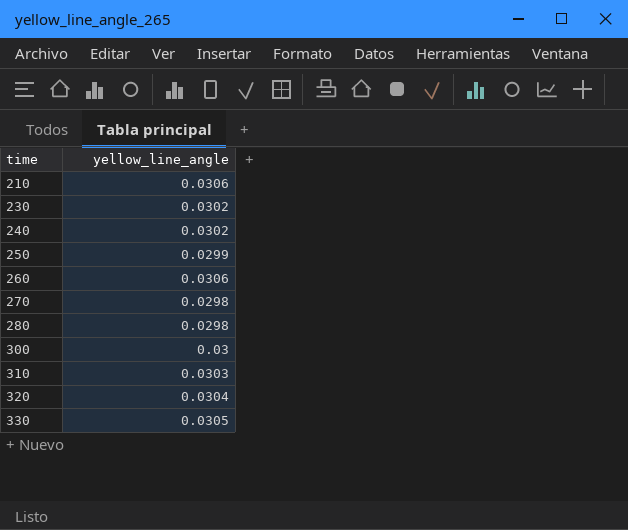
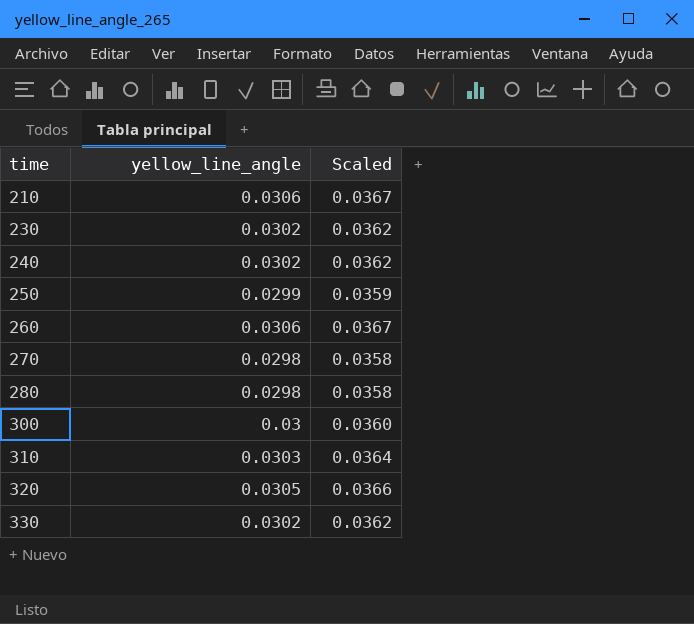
column Scaled | formula: none -> [yellow_line_angle] * 1.2
320 | yellow_line_angle: 0.0304 -> 0.0305
330 | yellow_line_angle: 0.0305 -> 0.0302

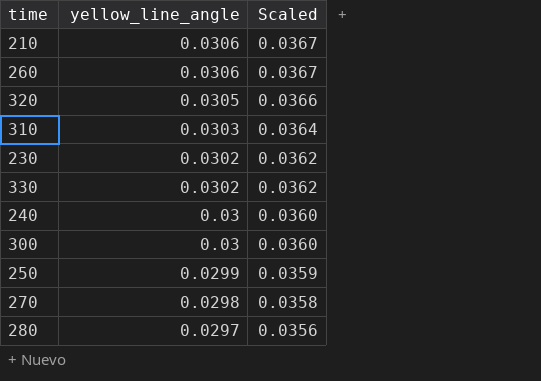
row order: time ascending -> yellow_line_angle descending
240 | yellow_line_angle: 0.0302 -> 0.03
240 | Scaled: 0.0362 -> 0.0360
280 | yellow_line_angle: 0.0298 -> 0.0297
280 | Scaled: 0.0358 -> 0.0356

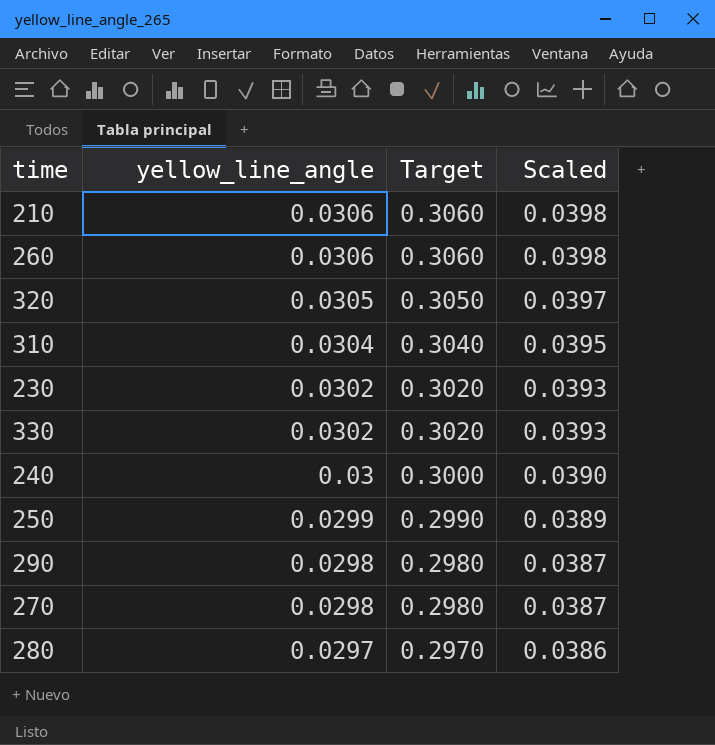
column Target | formula: none -> [yellow_line_angle] * 10
column Scaled | formula: [yellow_line_angle] * 1.2 -> [yellow_line_angle] * 1.3
row 300: 0.03 | 0.0360 -> none
310 | yellow_line_angle: 0.0303 -> 0.0304
row 290: none -> 0.0298 | 0.2980 | 0.0387

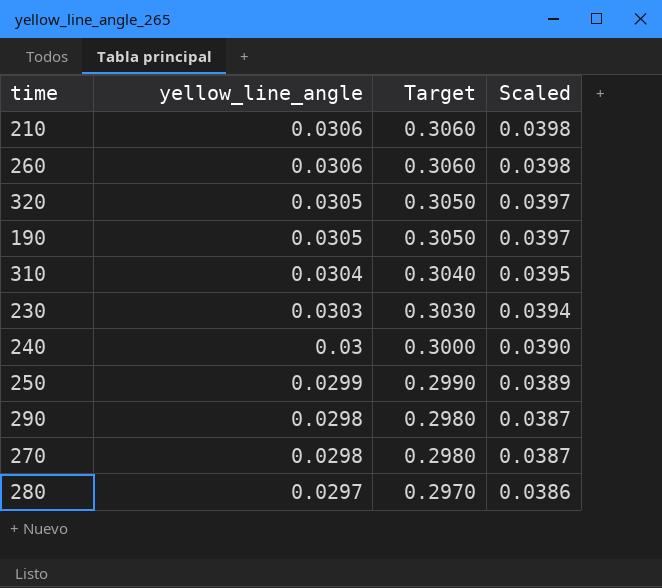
row 330: 0.0302 | 0.3020 | 0.0393 -> none
row 190: none -> 0.0305 | 0.3050 | 0.0397
230 | yellow_line_angle: 0.0302 -> 0.0303
230 | Target: 0.3020 -> 0.3030
230 | Scaled: 0.0393 -> 0.0394

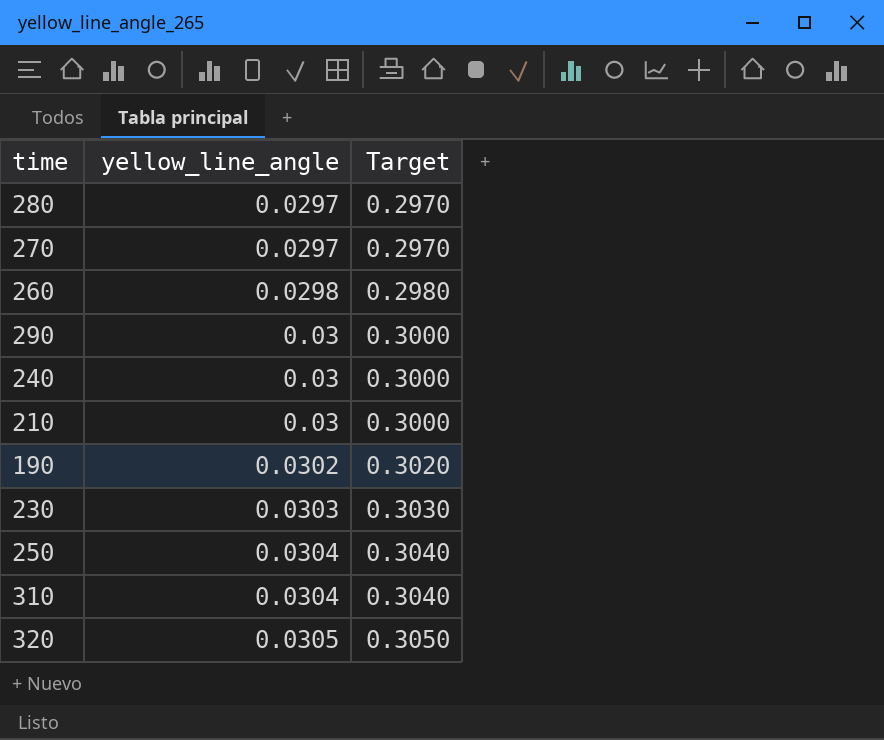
row order: yellow_line_angle descending -> yellow_line_angle ascending
column Scaled | formula: [yellow_line_angle] * 1.3 -> none
270 | yellow_line_angle: 0.0298 -> 0.0297
270 | Target: 0.2980 -> 0.2970
260 | yellow_line_angle: 0.0306 -> 0.0298
260 | Target: 0.3060 -> 0.2980
290 | yellow_line_angle: 0.0298 -> 0.03
290 | Target: 0.2980 -> 0.3000
210 | yellow_line_angle: 0.0306 -> 0.03
210 | Target: 0.3060 -> 0.3000
190 | yellow_line_angle: 0.0305 -> 0.0302
190 | Target: 0.3050 -> 0.3020
250 | yellow_line_angle: 0.0299 -> 0.0304
250 | Target: 0.2990 -> 0.3040

